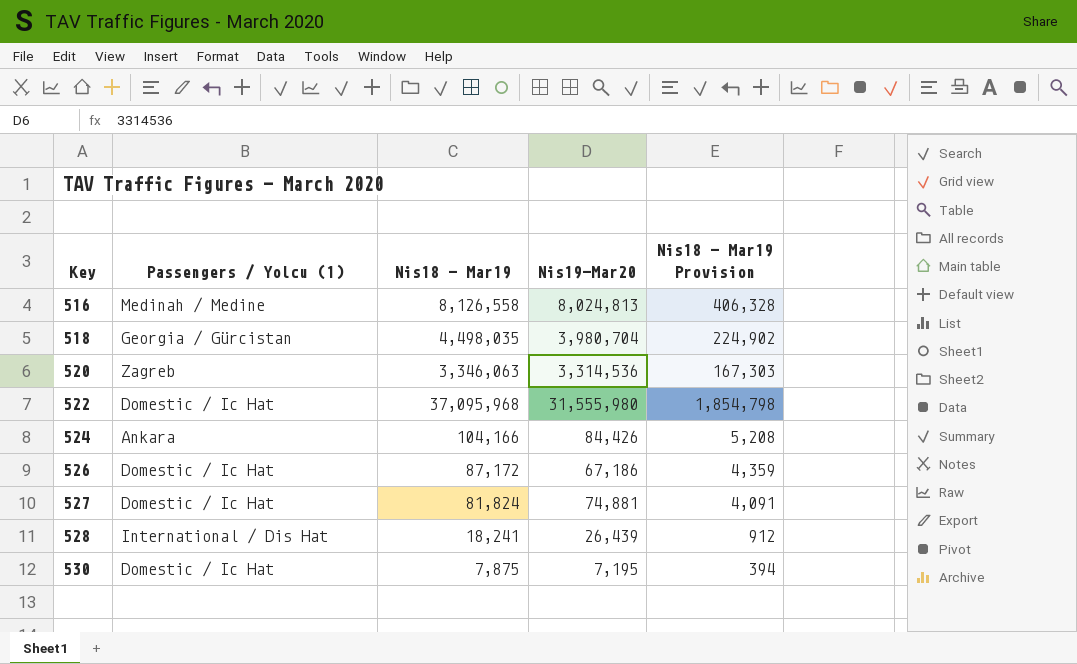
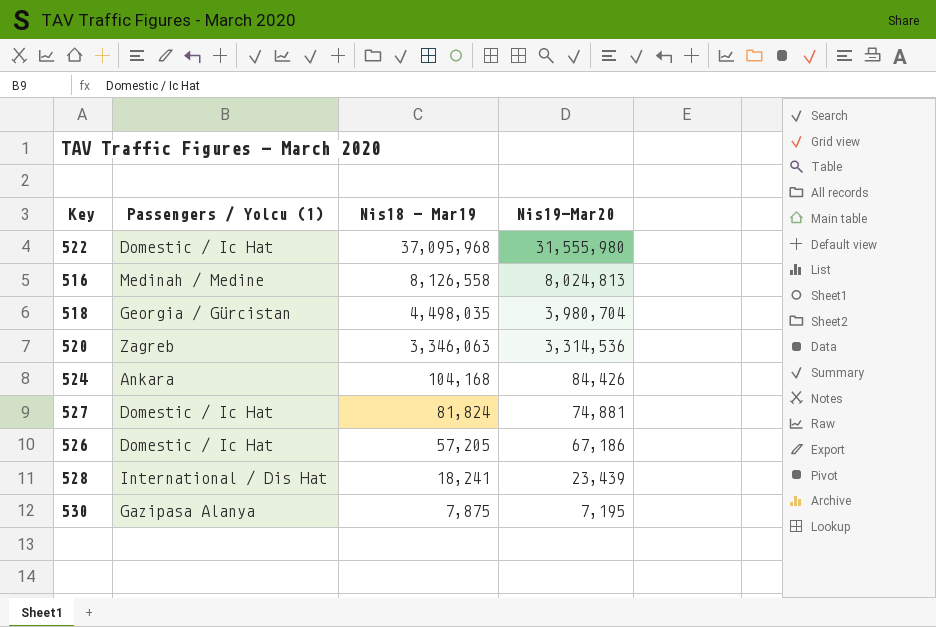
row order: Key ascending -> Nis18 - Mar19 descending
column Nis18 - Mar19 Provision | formula: [Nis18 - Mar19] * 0.05 -> none
524 | Nis18 - Mar19: 104,166 -> 104,168
526 | Nis18 - Mar19: 87,172 -> 57,205
528 | Nis19-Mar20: 26,439 -> 23,439
530 | Passengers / Yolcu (1): Domestic / Ic Hat -> Gazipasa Alanya

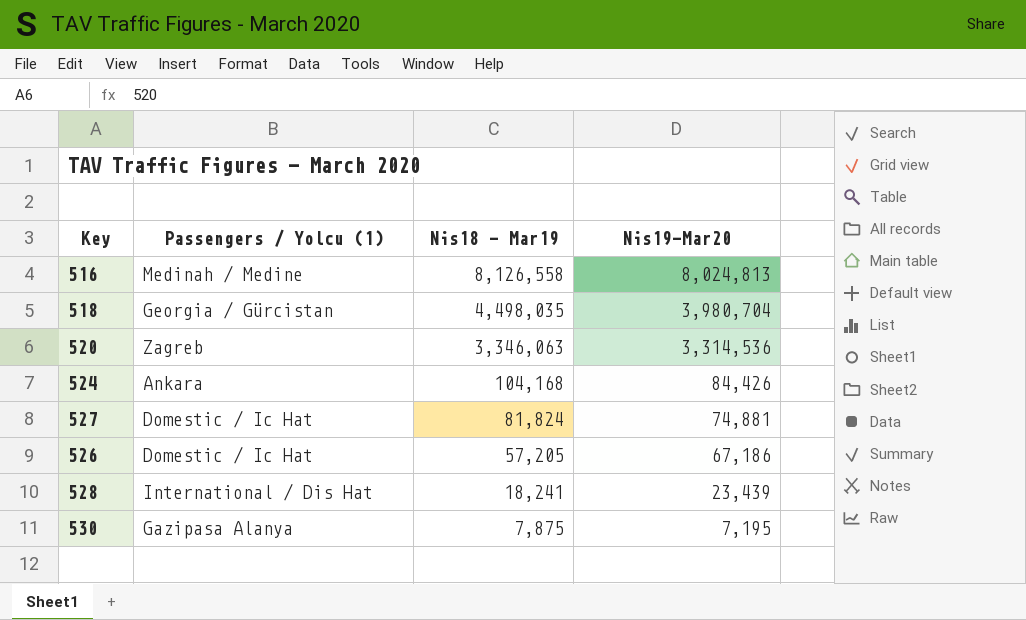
row 522: Domestic / Ic Hat | 37,095,968 | 31,555,980 -> none

